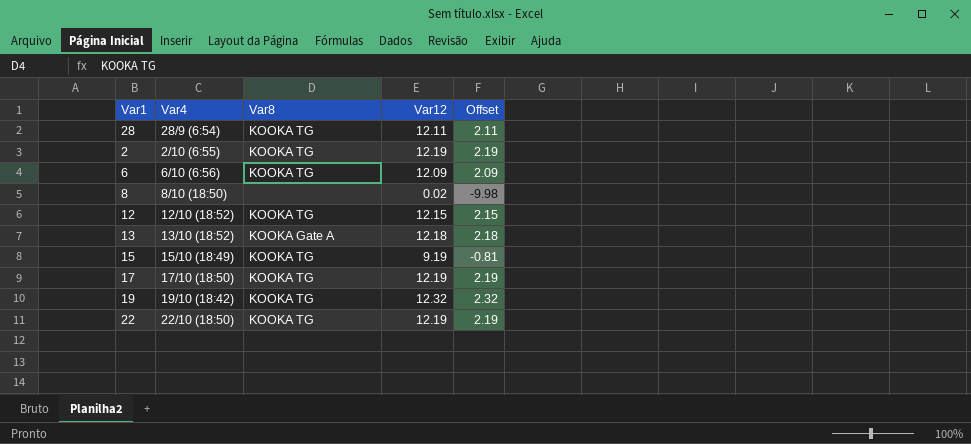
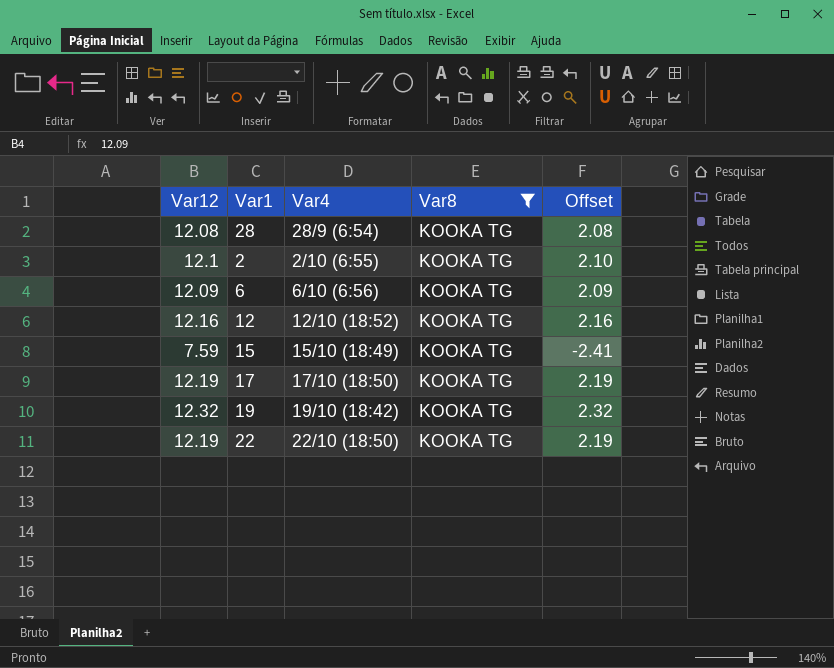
filter: none -> Var8 = KOOKA TG
column Var12 | position: 4 -> 1
28 | Var12: 12.11 -> 12.08
28 | Offset: 2.11 -> 2.08
2 | Var12: 12.19 -> 12.1
2 | Offset: 2.19 -> 2.10
12 | Var12: 12.15 -> 12.16
12 | Offset: 2.15 -> 2.16
15 | Var12: 9.19 -> 7.59
15 | Offset: -0.81 -> -2.41

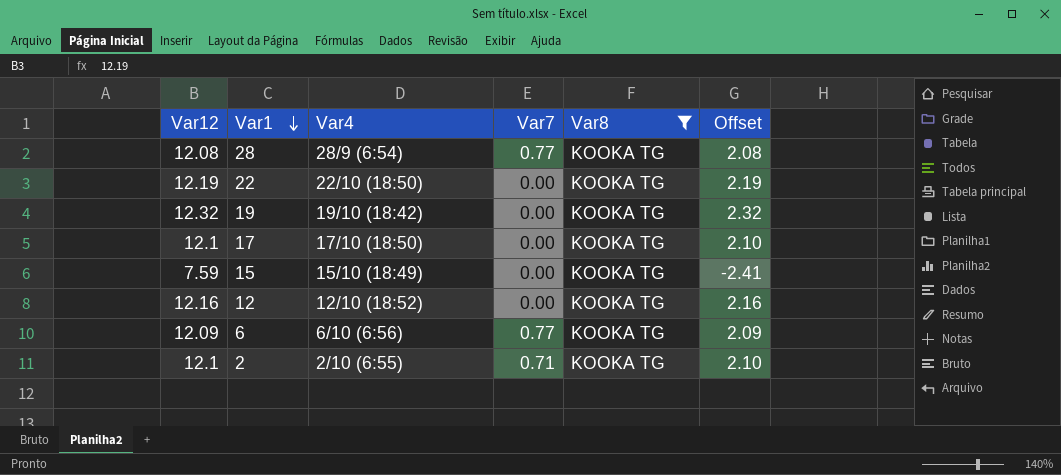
row order: none -> Var1 descending
column Var7 | position: none -> 4
17 | Var12: 12.19 -> 12.1
17 | Offset: 2.19 -> 2.10

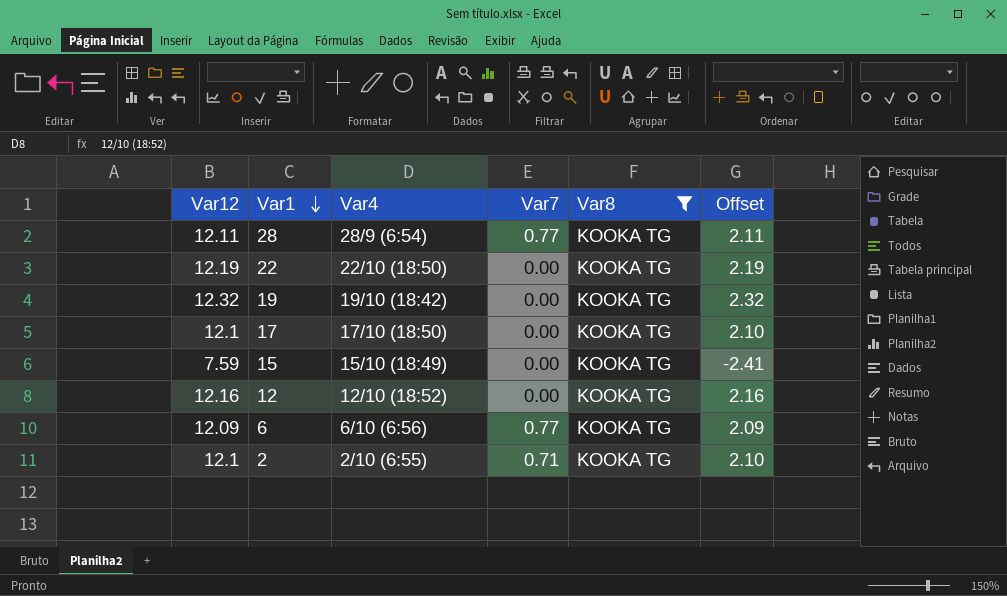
28 | Var12: 12.08 -> 12.11
28 | Offset: 2.08 -> 2.11

